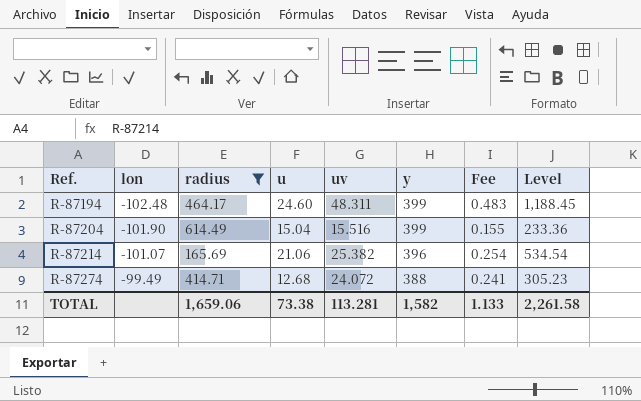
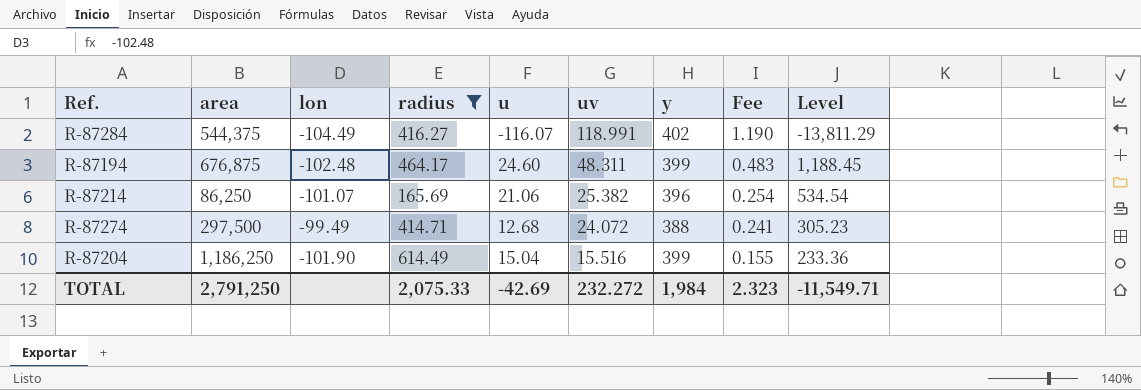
row order: Ref. ascending -> uv descending
column area | position: none -> 2
row R-87284: none -> 544,375 | -104.49 | 416.27 | -116.07 | 118.991 | 402 | 1.190 | -13,811.29
TOTAL | radius: 1,659.06 -> 2,075.33
TOTAL | u: 73.38 -> -42.69
TOTAL | uv: 113.281 -> 232.272
TOTAL | y: 1,582 -> 1,984
TOTAL | Fee: 1.133 -> 2.323
TOTAL | Level: 2,261.58 -> -11,549.71

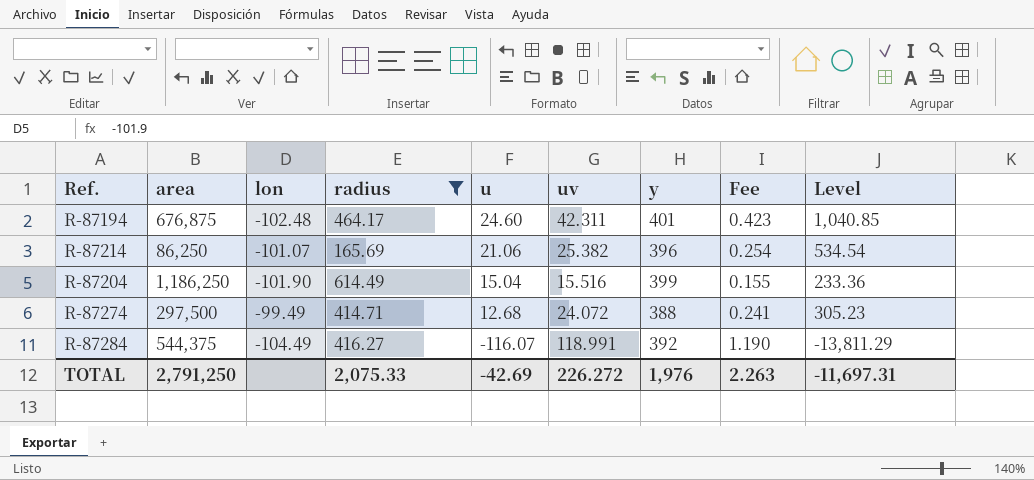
row order: uv descending -> u descending
R-87194 | uv: 48.311 -> 42.311
R-87194 | y: 399 -> 401
R-87194 | Fee: 0.483 -> 0.423
R-87194 | Level: 1,188.45 -> 1,040.85
R-87284 | y: 402 -> 392
TOTAL | uv: 232.272 -> 226.272
TOTAL | y: 1,984 -> 1,976
TOTAL | Fee: 2.323 -> 2.263
TOTAL | Level: -11,549.71 -> -11,697.31

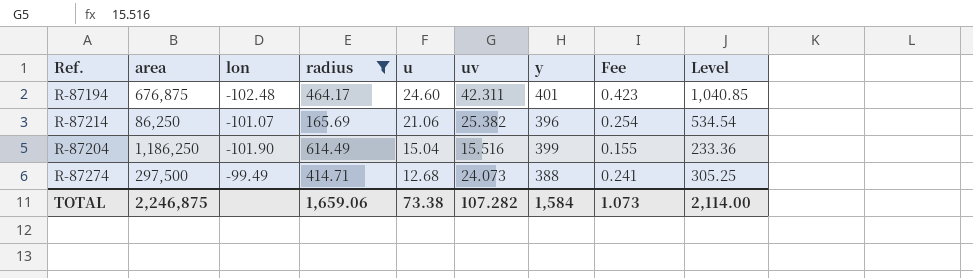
row R-87284: 544,375 | -104.49 | 416.27 | -116.07 | 118.991 | 392 | 1.190 | -13,811.29 -> none
R-87274 | uv: 24.072 -> 24.073
R-87274 | Level: 305.23 -> 305.25
TOTAL | area: 2,791,250 -> 2,246,875
TOTAL | radius: 2,075.33 -> 1,659.06
TOTAL | u: -42.69 -> 73.38
TOTAL | uv: 226.272 -> 107.282
TOTAL | y: 1,976 -> 1,584
TOTAL | Fee: 2.263 -> 1.073
TOTAL | Level: -11,697.31 -> 2,114.00

